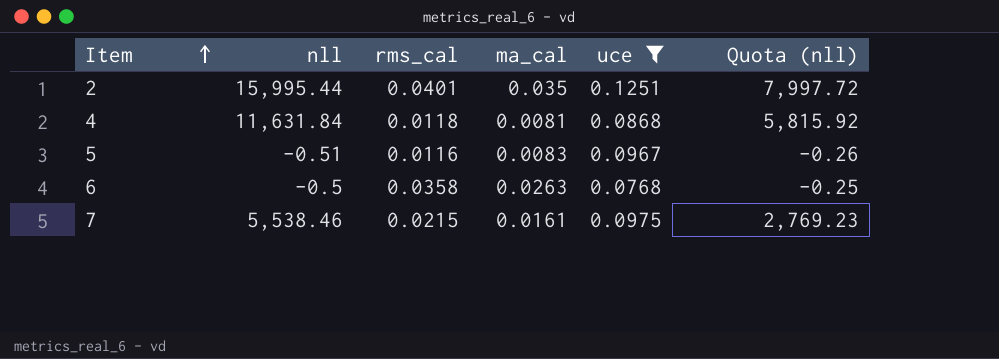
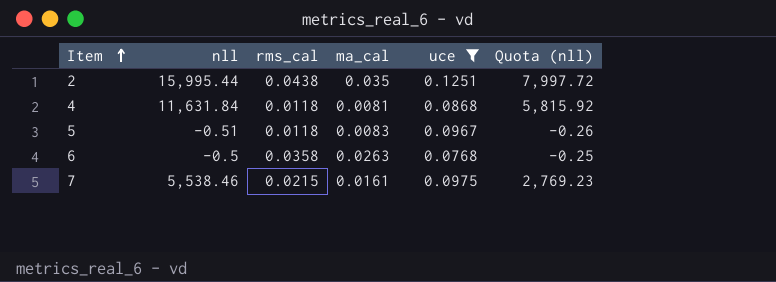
2 | rms_cal: 0.0401 -> 0.0438
5 | rms_cal: 0.0116 -> 0.0118

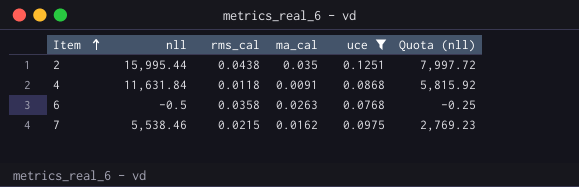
row 5: -0.51 | 0.0118 | 0.0083 | 0.0967 | -0.26 -> none
4 | ma_cal: 0.0081 -> 0.0091
7 | ma_cal: 0.0161 -> 0.0162

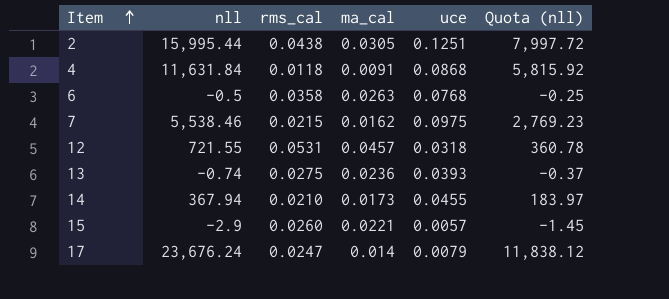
filter: uce >= 0.0768 -> none
2 | ma_cal: 0.035 -> 0.0305

